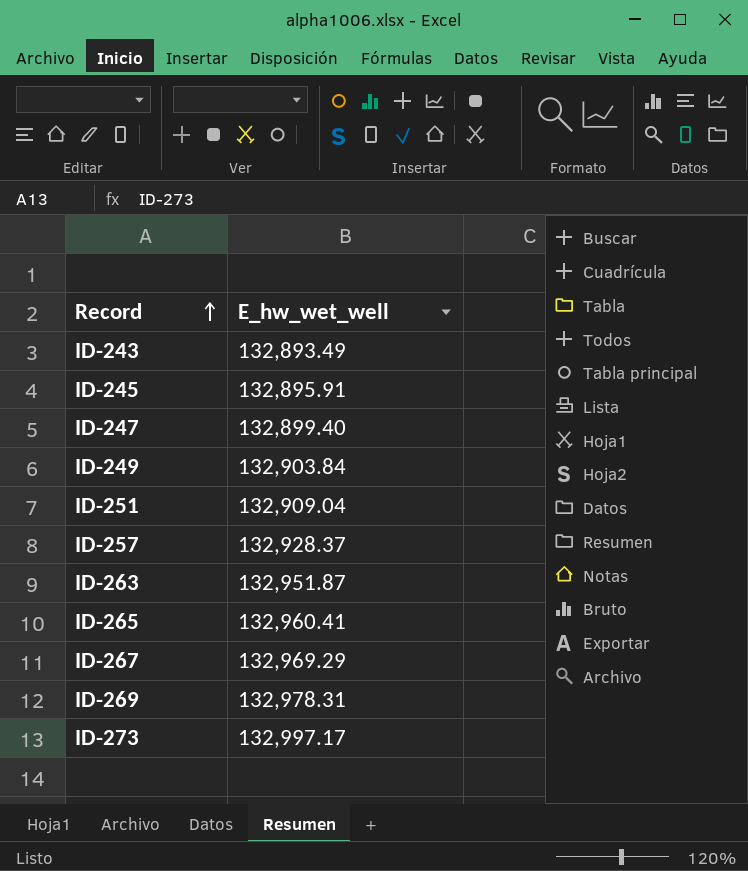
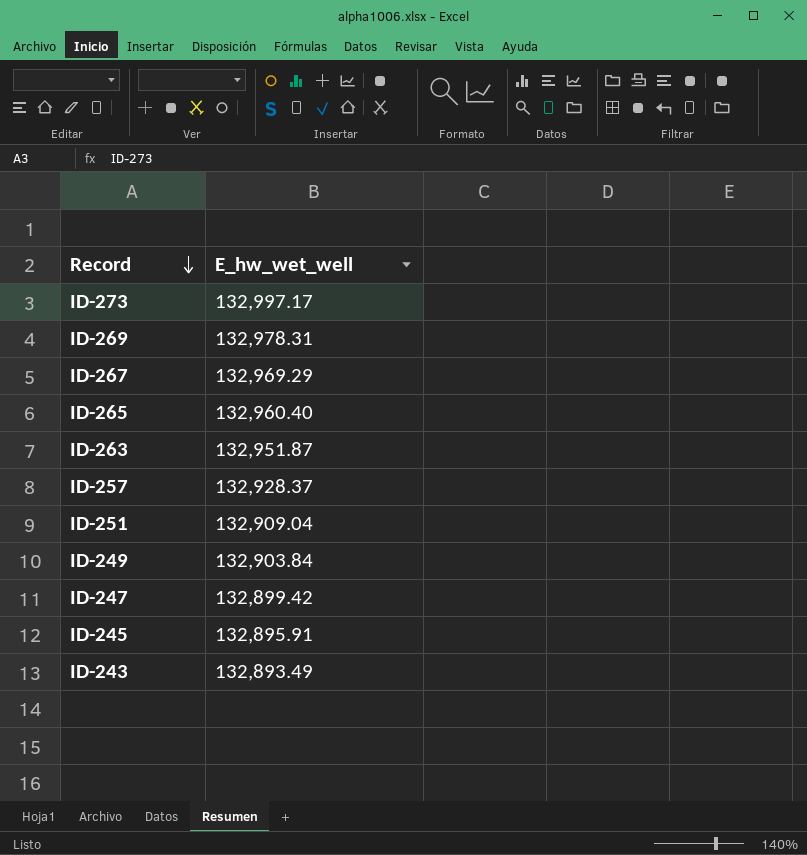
row order: Record ascending -> Record descending
ID-265 | E_hw_wet_well: 132,960.41 -> 132,960.40
ID-247 | E_hw_wet_well: 132,899.40 -> 132,899.42

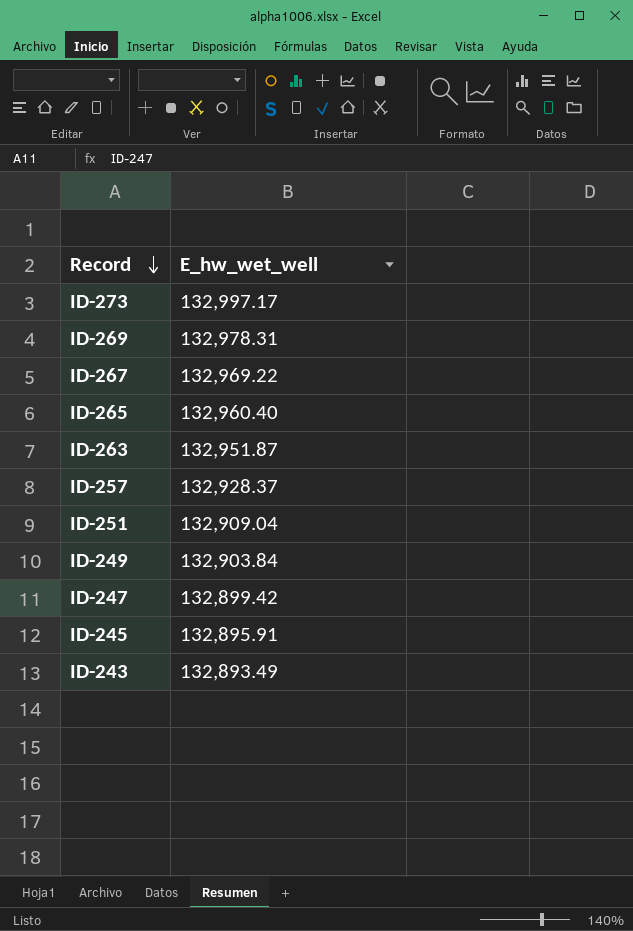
ID-267 | E_hw_wet_well: 132,969.29 -> 132,969.22

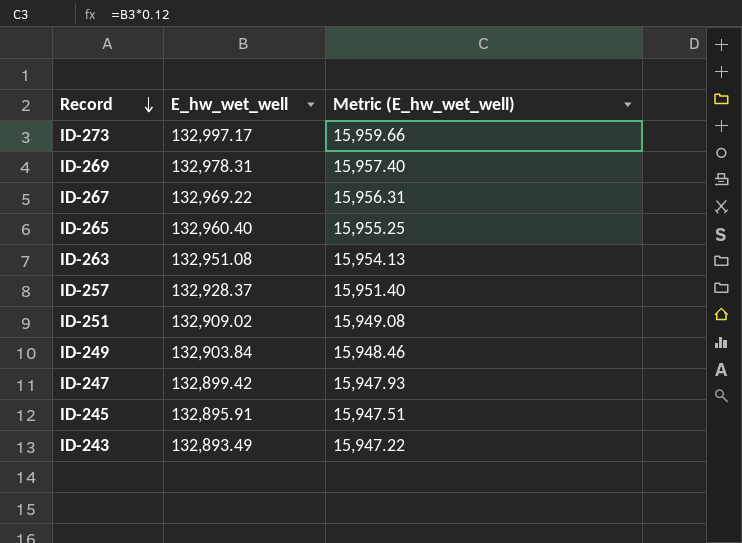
column Metric (E_hw_wet_well) | formula: none -> [E_hw_wet_well] * 0.12
ID-263 | E_hw_wet_well: 132,951.87 -> 132,951.08
ID-251 | E_hw_wet_well: 132,909.04 -> 132,909.02

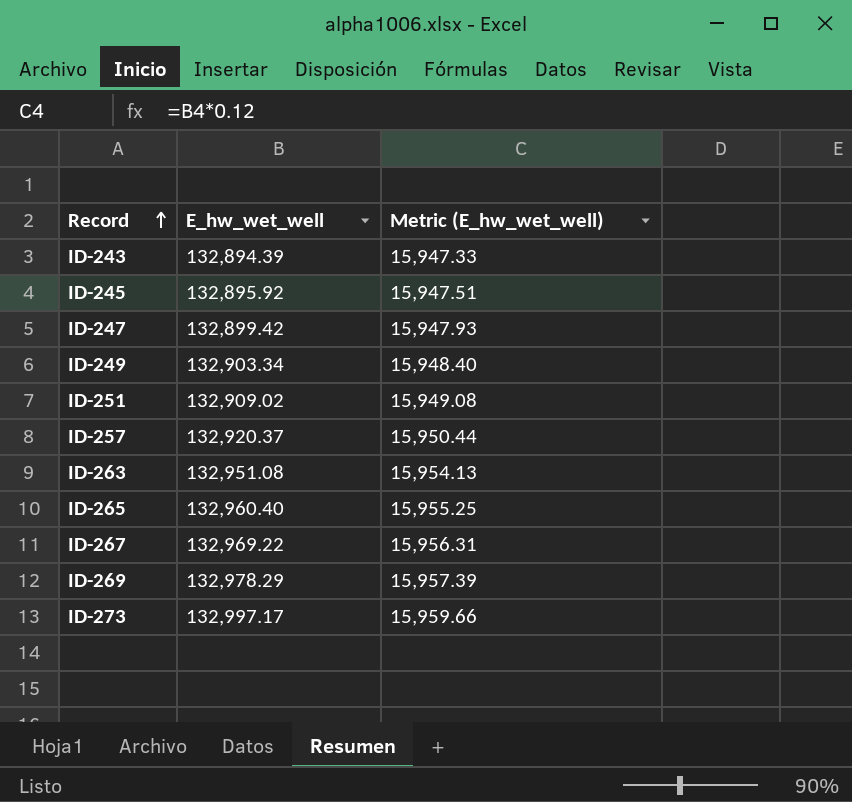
row order: Record descending -> Record ascending
ID-243 | E_hw_wet_well: 132,893.49 -> 132,894.39
ID-243 | Metric (E_hw_wet_well): 15,947.22 -> 15,947.33
ID-245 | E_hw_wet_well: 132,895.91 -> 132,895.92
ID-249 | E_hw_wet_well: 132,903.84 -> 132,903.34
ID-249 | Metric (E_hw_wet_well): 15,948.46 -> 15,948.40
ID-257 | E_hw_wet_well: 132,928.37 -> 132,920.37
ID-257 | Metric (E_hw_wet_well): 15,951.40 -> 15,950.44
ID-269 | E_hw_wet_well: 132,978.31 -> 132,978.29
ID-269 | Metric (E_hw_wet_well): 15,957.40 -> 15,957.39

